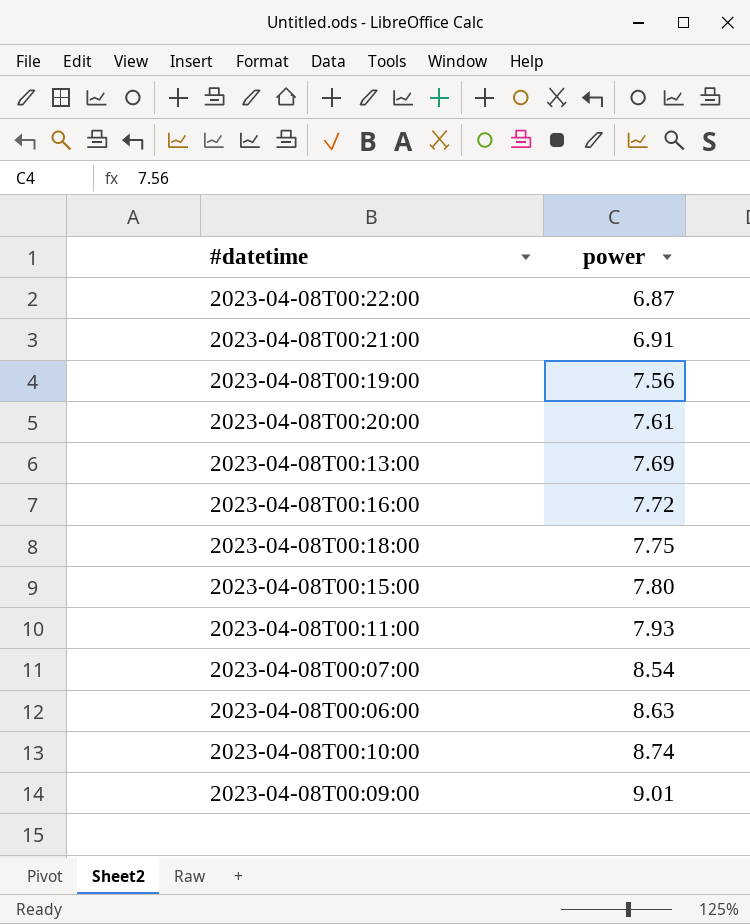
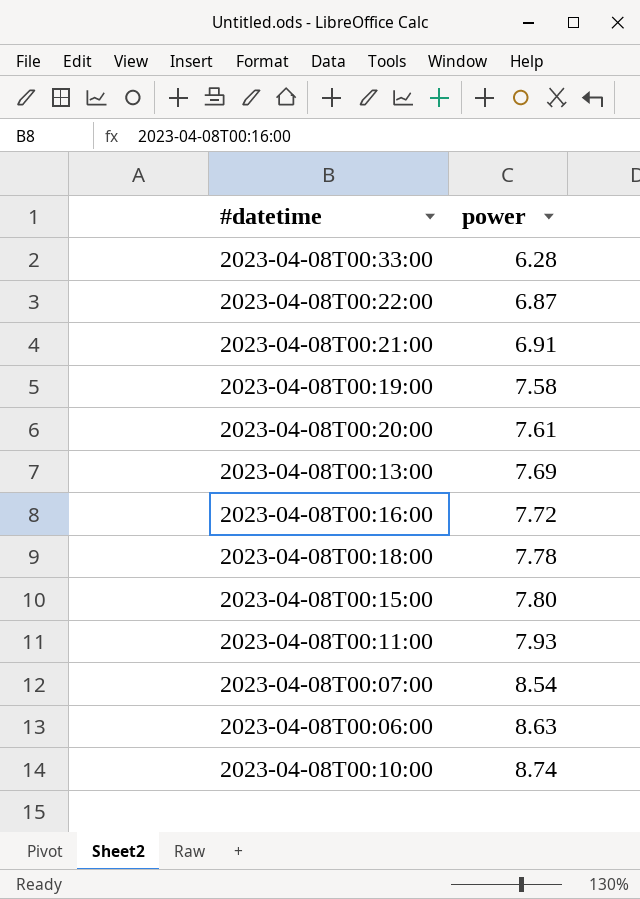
row 2023-04-08T00:09:00: 9.01 -> none
row 2023-04-08T00:33:00: none -> 6.28
2023-04-08T00:19:00 | power: 7.56 -> 7.58
2023-04-08T00:18:00 | power: 7.75 -> 7.78

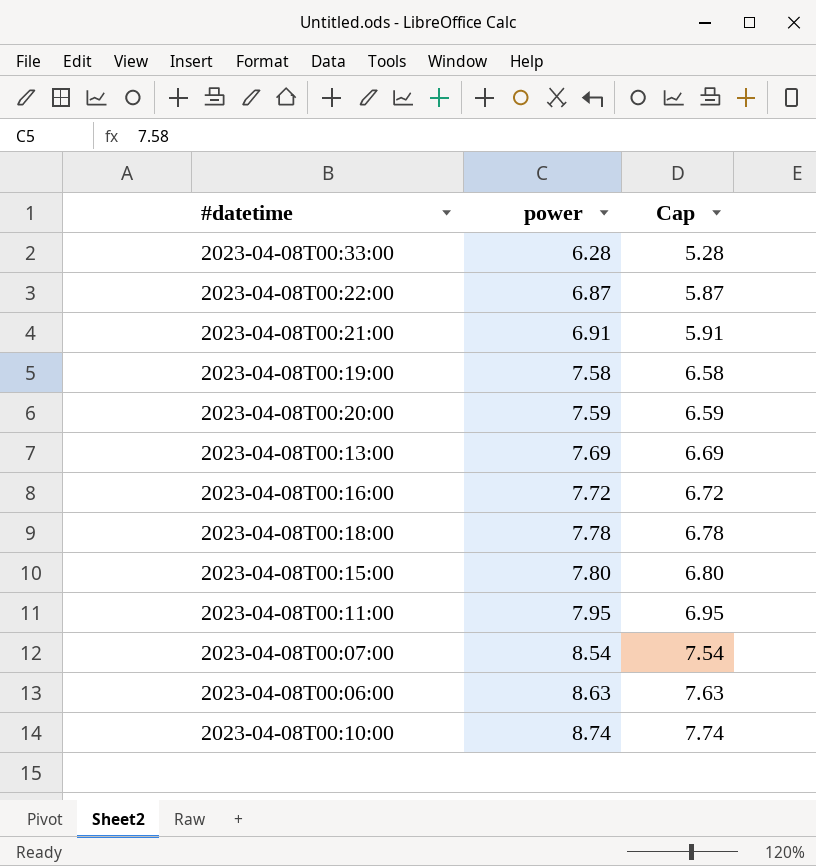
column Cap | formula: none -> [power] - 1
2023-04-08T00:20:00 | power: 7.61 -> 7.59
2023-04-08T00:11:00 | power: 7.93 -> 7.95

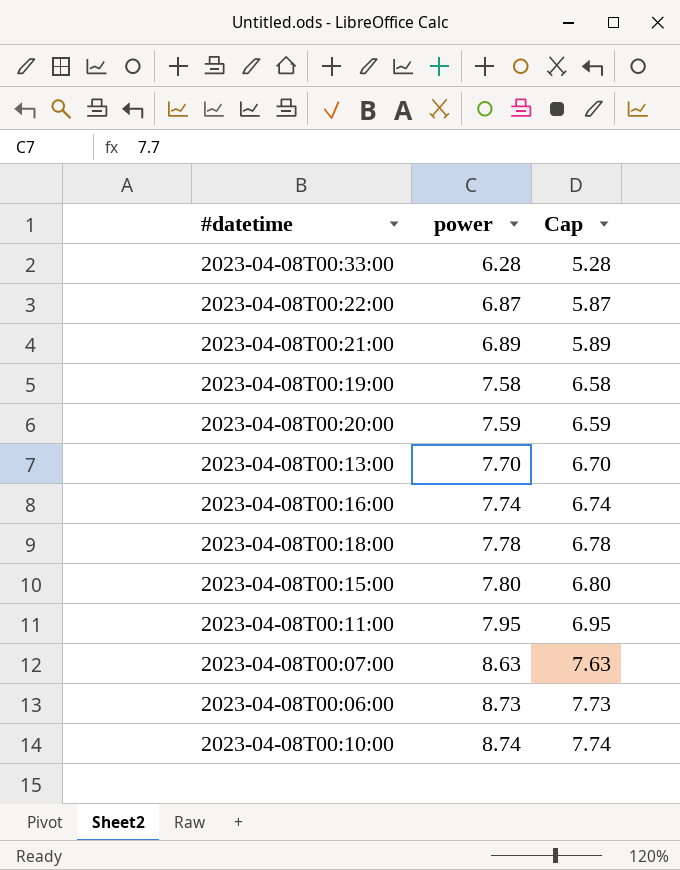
2023-04-08T00:21:00 | power: 6.91 -> 6.89
2023-04-08T00:21:00 | Cap: 5.91 -> 5.89
2023-04-08T00:13:00 | power: 7.69 -> 7.70
2023-04-08T00:13:00 | Cap: 6.69 -> 6.70
2023-04-08T00:16:00 | power: 7.72 -> 7.74
2023-04-08T00:16:00 | Cap: 6.72 -> 6.74
2023-04-08T00:07:00 | power: 8.54 -> 8.63
2023-04-08T00:07:00 | Cap: 7.54 -> 7.63
2023-04-08T00:06:00 | power: 8.63 -> 8.73
2023-04-08T00:06:00 | Cap: 7.63 -> 7.73

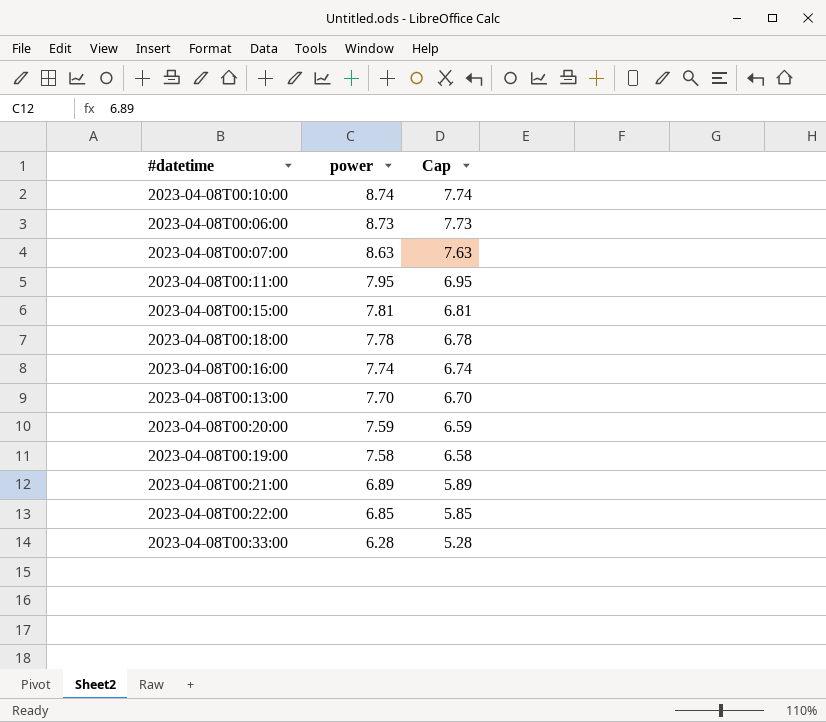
row order: power ascending -> power descending
2023-04-08T00:15:00 | power: 7.80 -> 7.81
2023-04-08T00:15:00 | Cap: 6.80 -> 6.81
2023-04-08T00:22:00 | power: 6.87 -> 6.85
2023-04-08T00:22:00 | Cap: 5.87 -> 5.85

